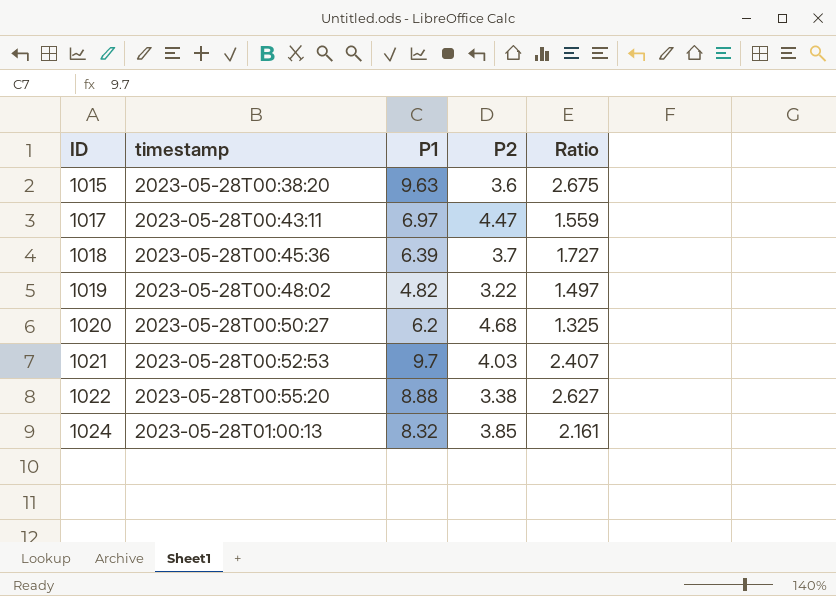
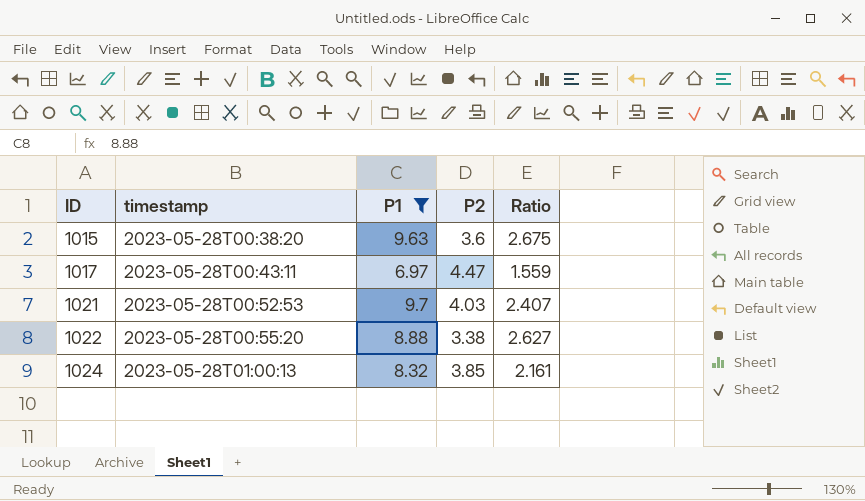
filter: none -> P1 >= 6.97

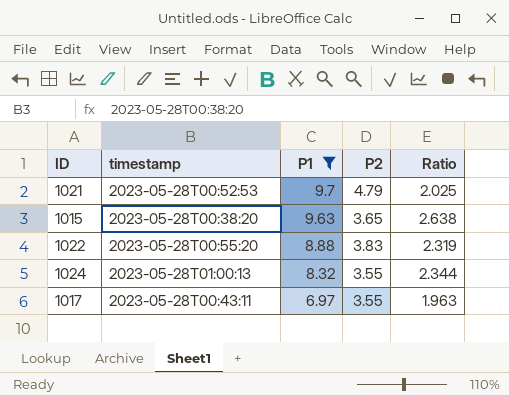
row order: ID ascending -> P1 descending
1021 | P2: 4.03 -> 4.79
1021 | Ratio: 2.407 -> 2.025
1015 | P2: 3.6 -> 3.65
1015 | Ratio: 2.675 -> 2.638
1022 | P2: 3.38 -> 3.83
1022 | Ratio: 2.627 -> 2.319
1024 | P2: 3.85 -> 3.55
1024 | Ratio: 2.161 -> 2.344
1017 | P2: 4.47 -> 3.55
1017 | Ratio: 1.559 -> 1.963

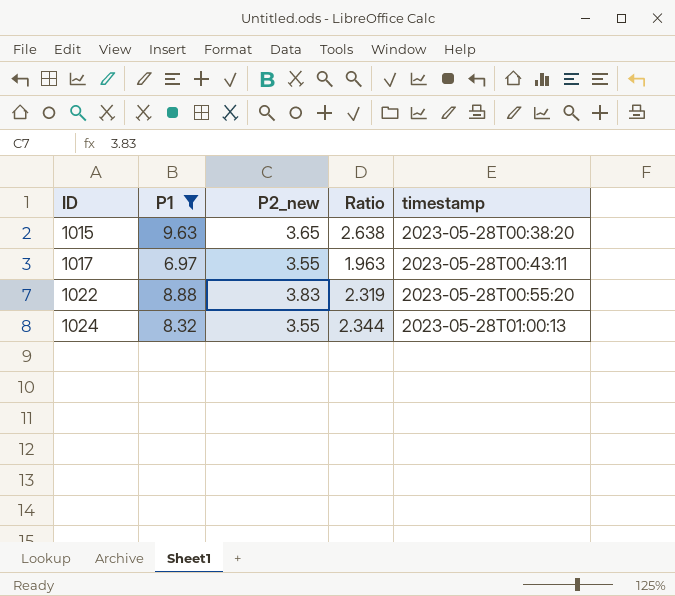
row order: P1 descending -> ID ascending
column name: P2 -> P2_new
column timestamp | position: 2 -> 5
row 1021: 2023-05-28T00:52:53 | 9.7 | 4.79 | 2.025 -> none

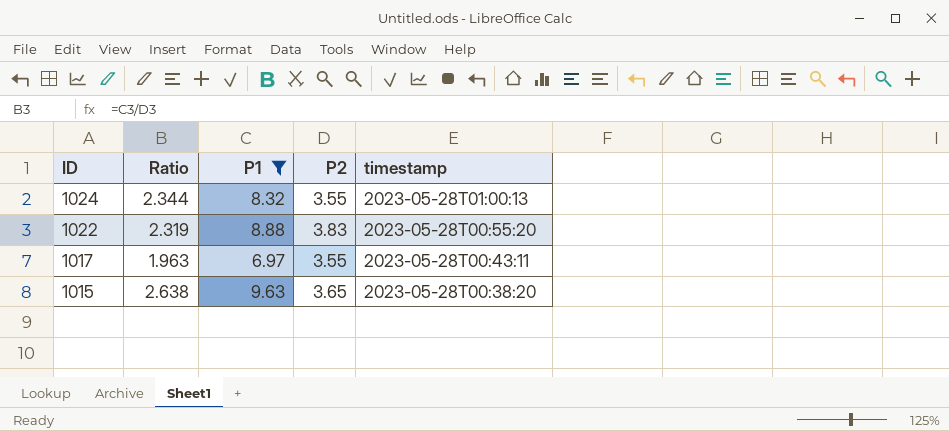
row order: ID ascending -> ID descending
column Ratio | position: 4 -> 2
column name: P2_new -> P2

